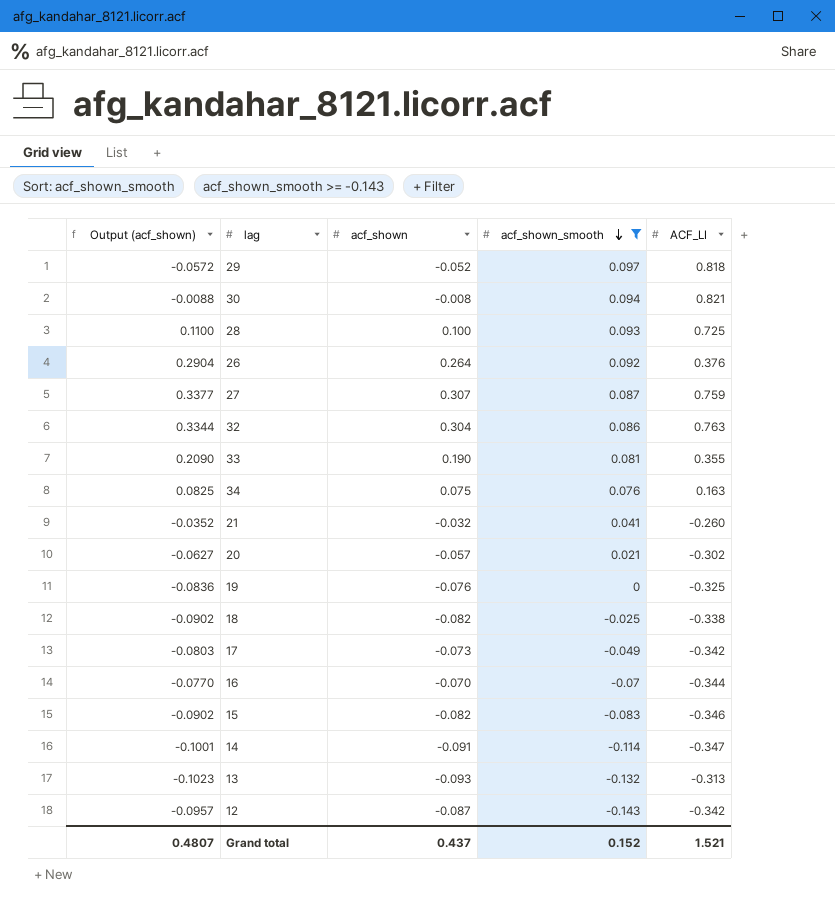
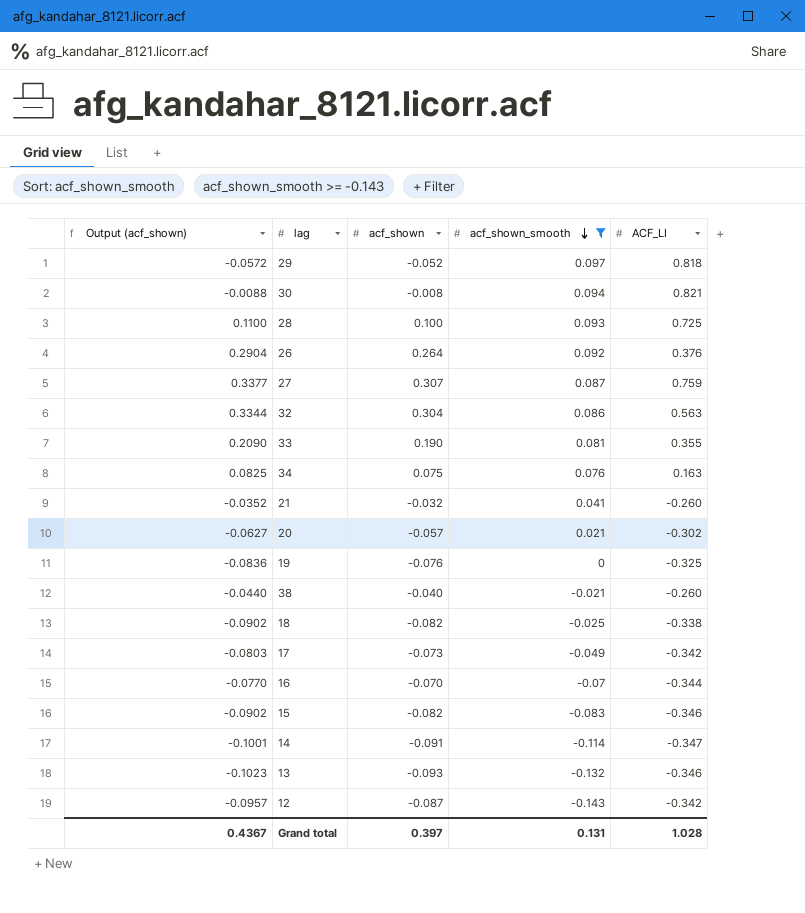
32 | ACF_LI: 0.763 -> 0.563
row 38: none -> -0.0440 | -0.040 | -0.021 | -0.260
13 | ACF_LI: -0.313 -> -0.346
Grand total | Output (acf_shown): 0.4807 -> 0.4367
Grand total | acf_shown: 0.437 -> 0.397
Grand total | acf_shown_smooth: 0.152 -> 0.131
Grand total | ACF_LI: 1.521 -> 1.028

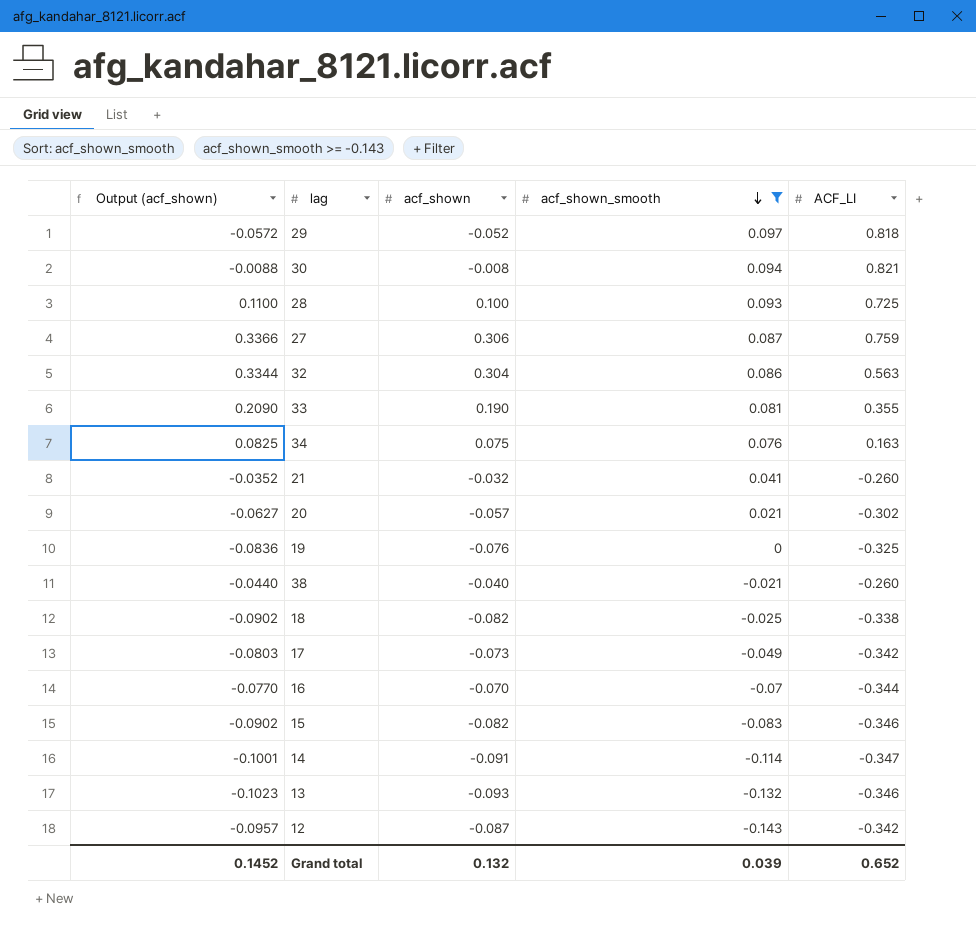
row 26: 0.2904 | 0.264 | 0.092 | 0.376 -> none
27 | Output (acf_shown): 0.3377 -> 0.3366
27 | acf_shown: 0.307 -> 0.306
Grand total | Output (acf_shown): 0.4367 -> 0.1452
Grand total | acf_shown: 0.397 -> 0.132
Grand total | acf_shown_smooth: 0.131 -> 0.039
Grand total | ACF_LI: 1.028 -> 0.652

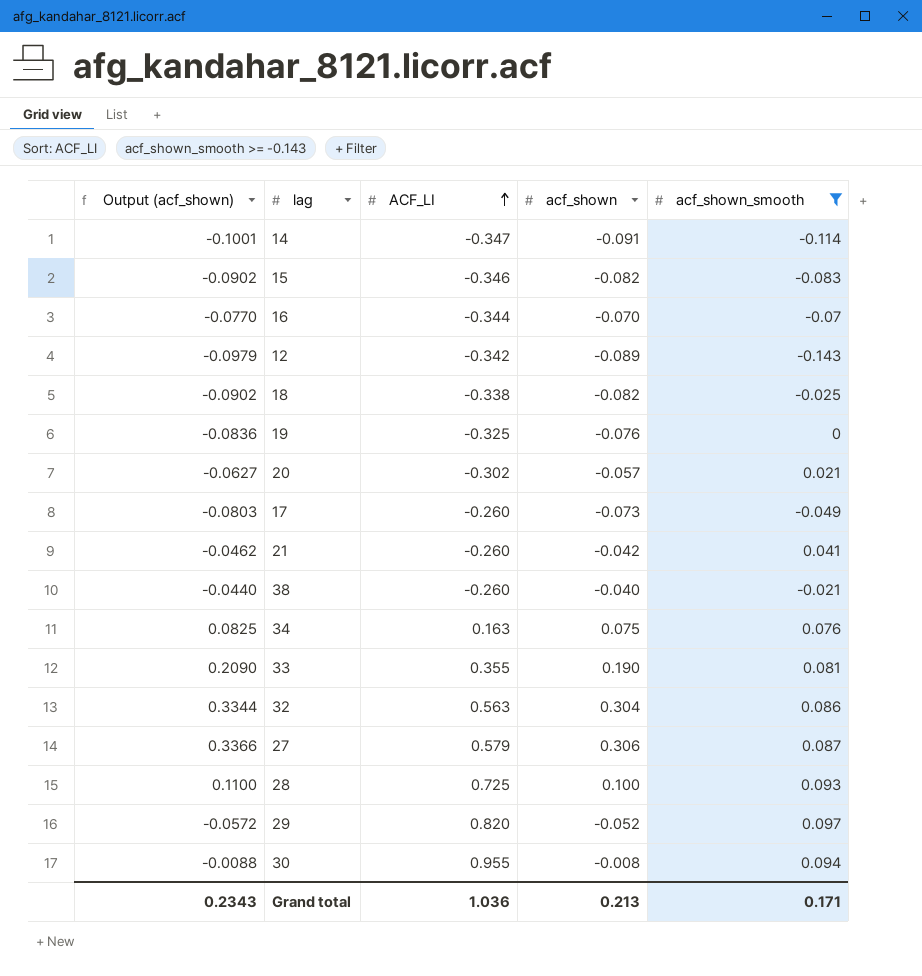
row order: acf_shown_smooth descending -> ACF_LI ascending
column ACF_LI | position: 5 -> 3
row 13: -0.1023 | -0.093 | -0.132 | -0.346 -> none
12 | Output (acf_shown): -0.0957 -> -0.0979
12 | acf_shown: -0.087 -> -0.089
17 | ACF_LI: -0.342 -> -0.260
21 | Output (acf_shown): -0.0352 -> -0.0462
21 | acf_shown: -0.032 -> -0.042
27 | ACF_LI: 0.759 -> 0.579
29 | ACF_LI: 0.818 -> 0.820
30 | ACF_LI: 0.821 -> 0.955
Grand total | Output (acf_shown): 0.1452 -> 0.2343
Grand total | ACF_LI: 0.652 -> 1.036
Grand total | acf_shown: 0.132 -> 0.213
Grand total | acf_shown_smooth: 0.039 -> 0.171

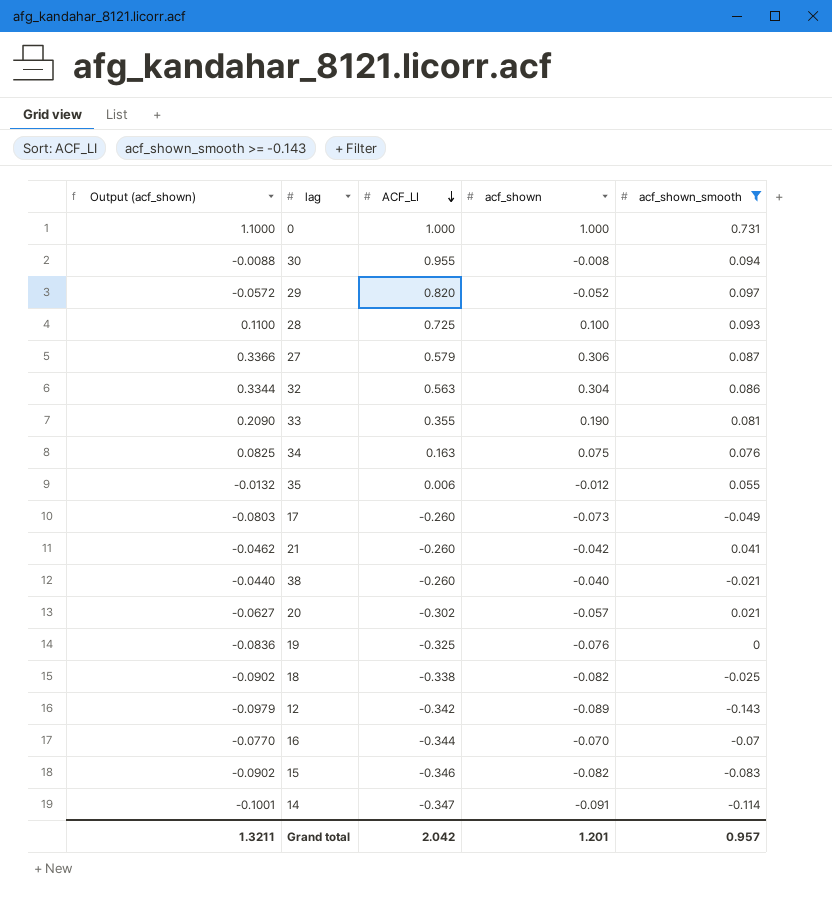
row order: ACF_LI ascending -> ACF_LI descending
row 0: none -> 1.1000 | 1.000 | 1.000 | 0.731
row 35: none -> -0.0132 | 0.006 | -0.012 | 0.055
Grand total | Output (acf_shown): 0.2343 -> 1.3211
Grand total | ACF_LI: 1.036 -> 2.042
Grand total | acf_shown: 0.213 -> 1.201
Grand total | acf_shown_smooth: 0.171 -> 0.957

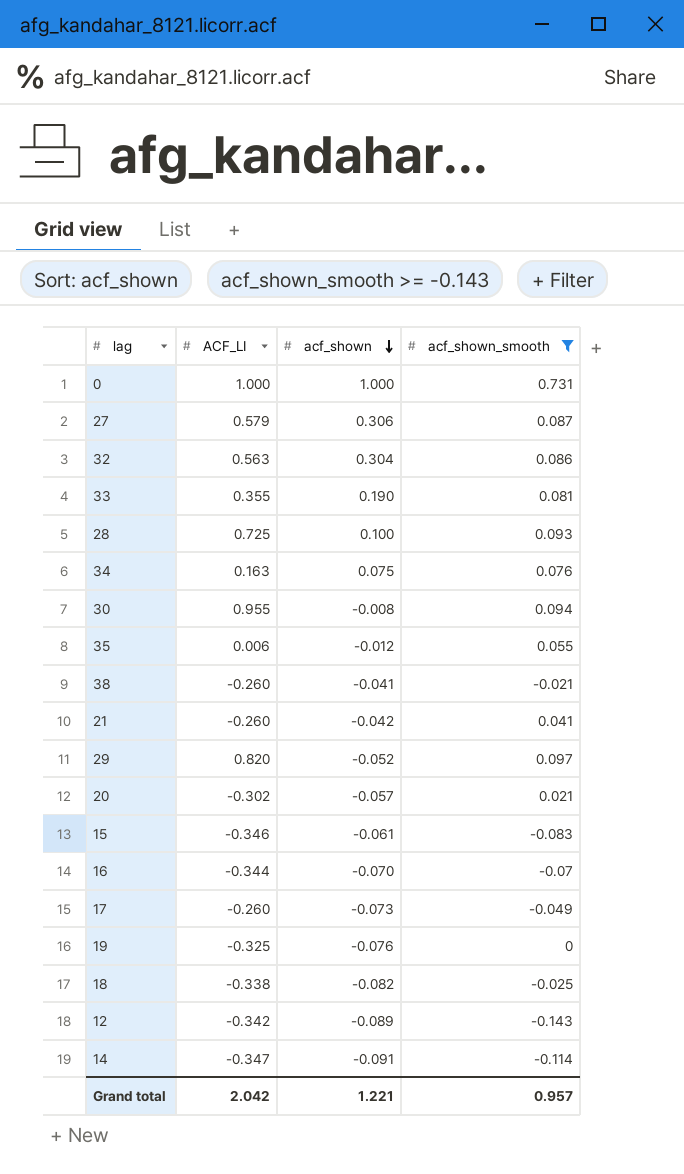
row order: ACF_LI descending -> acf_shown descending
column Output (acf_shown) | formula: [acf_shown] * 1.1 -> none
38 | acf_shown: -0.040 -> -0.041
15 | acf_shown: -0.082 -> -0.061
Grand total | acf_shown: 1.201 -> 1.221

